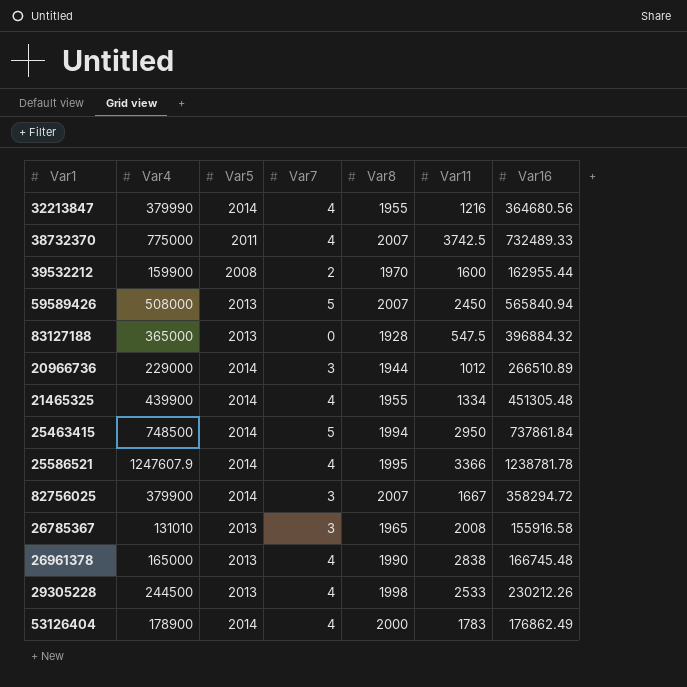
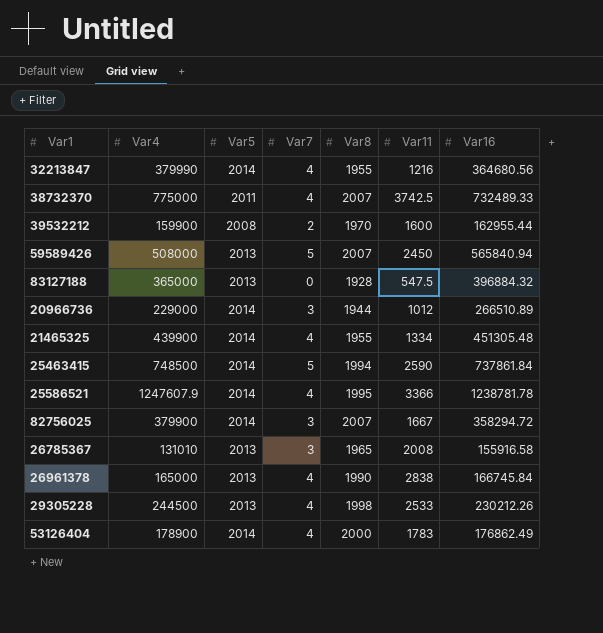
25463415 | Var11: 2950 -> 2590
26961378 | Var16: 166745.48 -> 166745.84

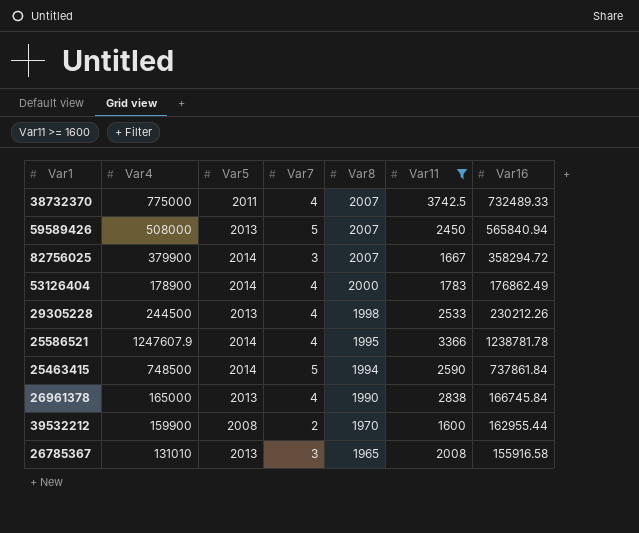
filter: none -> Var11 >= 1600
row order: none -> Var8 descending

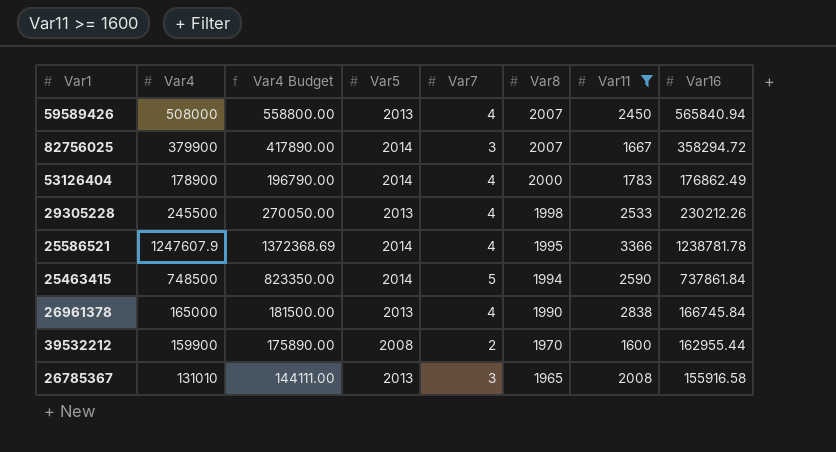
column Var4 Budget | formula: none -> [Var4] * 1.1
row 38732370: 775000 | 2011 | 4 | 2007 | 3742.5 | 732489.33 -> none
59589426 | Var7: 5 -> 4
29305228 | Var4: 244500 -> 245500

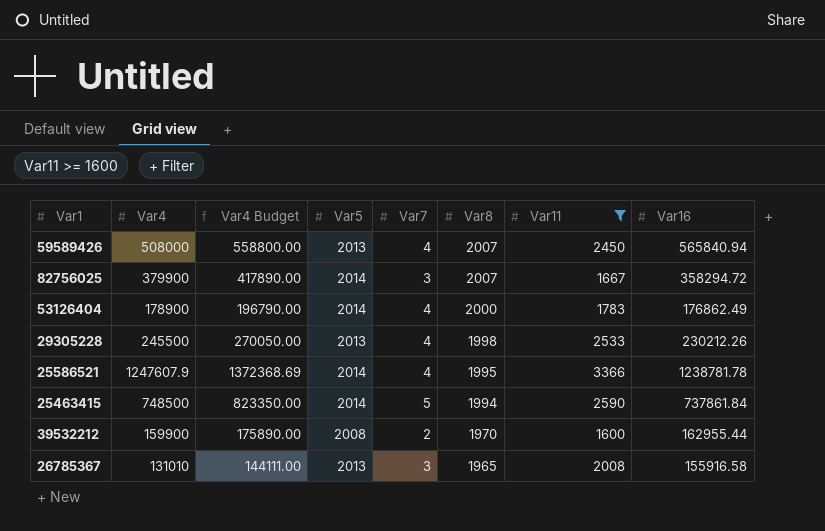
row 26961378: 165000 | 181500.00 | 2013 | 4 | 1990 | 2838 | 166745.84 -> none

